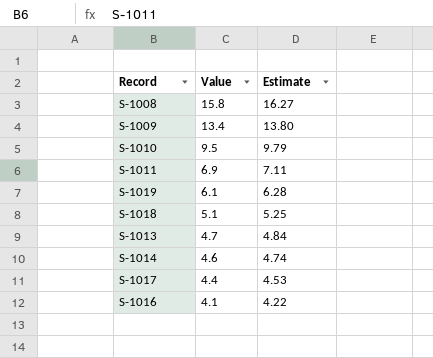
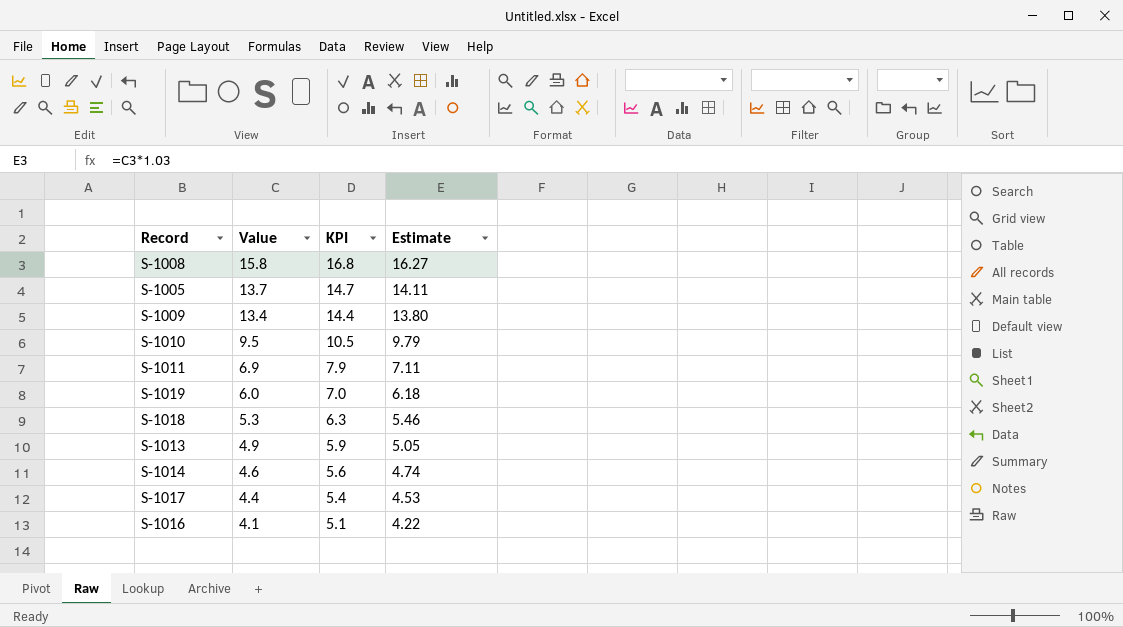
column KPI | formula: none -> [Value] + 1
row S-1005: none -> 13.7 | 14.7 | 14.11
S-1019 | Value: 6.1 -> 6.0
S-1019 | Estimate: 6.28 -> 6.18
S-1018 | Value: 5.1 -> 5.3
S-1018 | Estimate: 5.25 -> 5.46
S-1013 | Value: 4.7 -> 4.9
S-1013 | Estimate: 4.84 -> 5.05

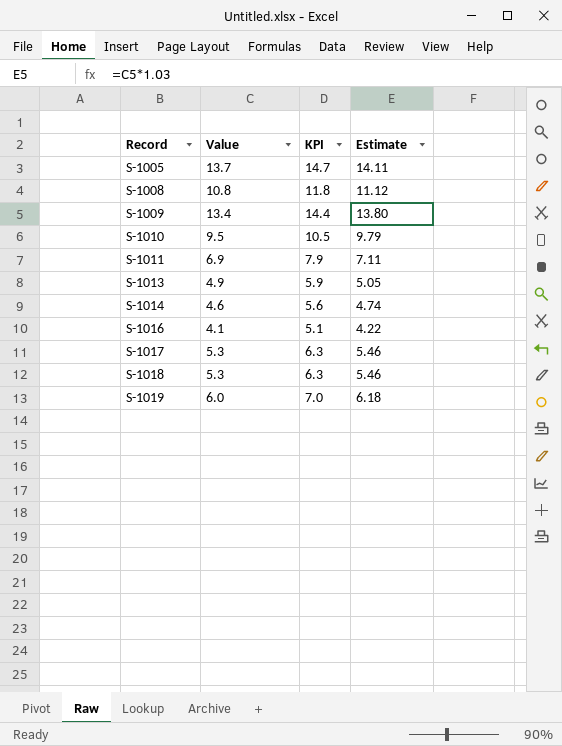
row order: Value descending -> Record ascending
S-1008 | Value: 15.8 -> 10.8
S-1008 | KPI: 16.8 -> 11.8
S-1008 | Estimate: 16.27 -> 11.12
S-1017 | Value: 4.4 -> 5.3
S-1017 | KPI: 5.4 -> 6.3
S-1017 | Estimate: 4.53 -> 5.46

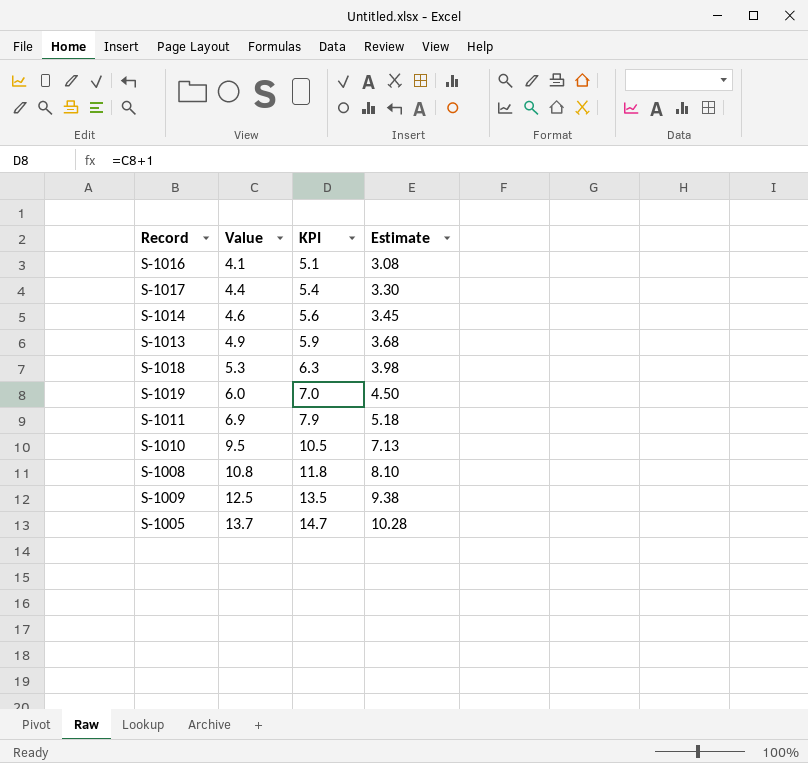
row order: Record ascending -> Value ascending
column Estimate | formula: [Value] * 1.03 -> [Value] * 0.75
S-1017 | Value: 5.3 -> 4.4
S-1017 | KPI: 6.3 -> 5.4
S-1009 | Value: 13.4 -> 12.5
S-1009 | KPI: 14.4 -> 13.5

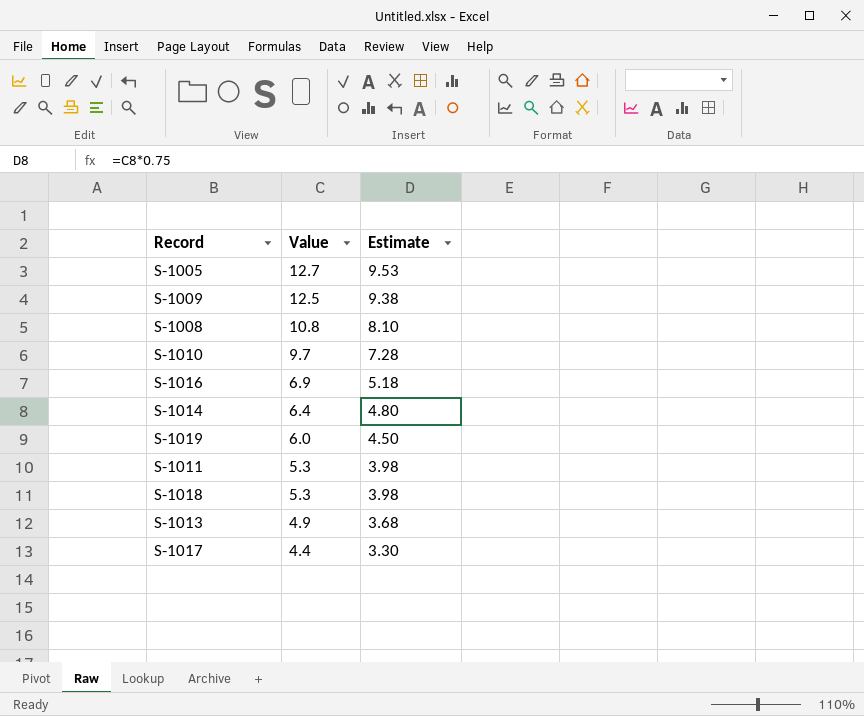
row order: Value ascending -> Value descending
column KPI | formula: [Value] + 1 -> none
S-1005 | Value: 13.7 -> 12.7
S-1005 | Estimate: 10.28 -> 9.53
S-1010 | Value: 9.5 -> 9.7
S-1010 | Estimate: 7.13 -> 7.28
S-1016 | Value: 4.1 -> 6.9
S-1016 | Estimate: 3.08 -> 5.18
S-1014 | Value: 4.6 -> 6.4
S-1014 | Estimate: 3.45 -> 4.80
S-1011 | Value: 6.9 -> 5.3
S-1011 | Estimate: 5.18 -> 3.98

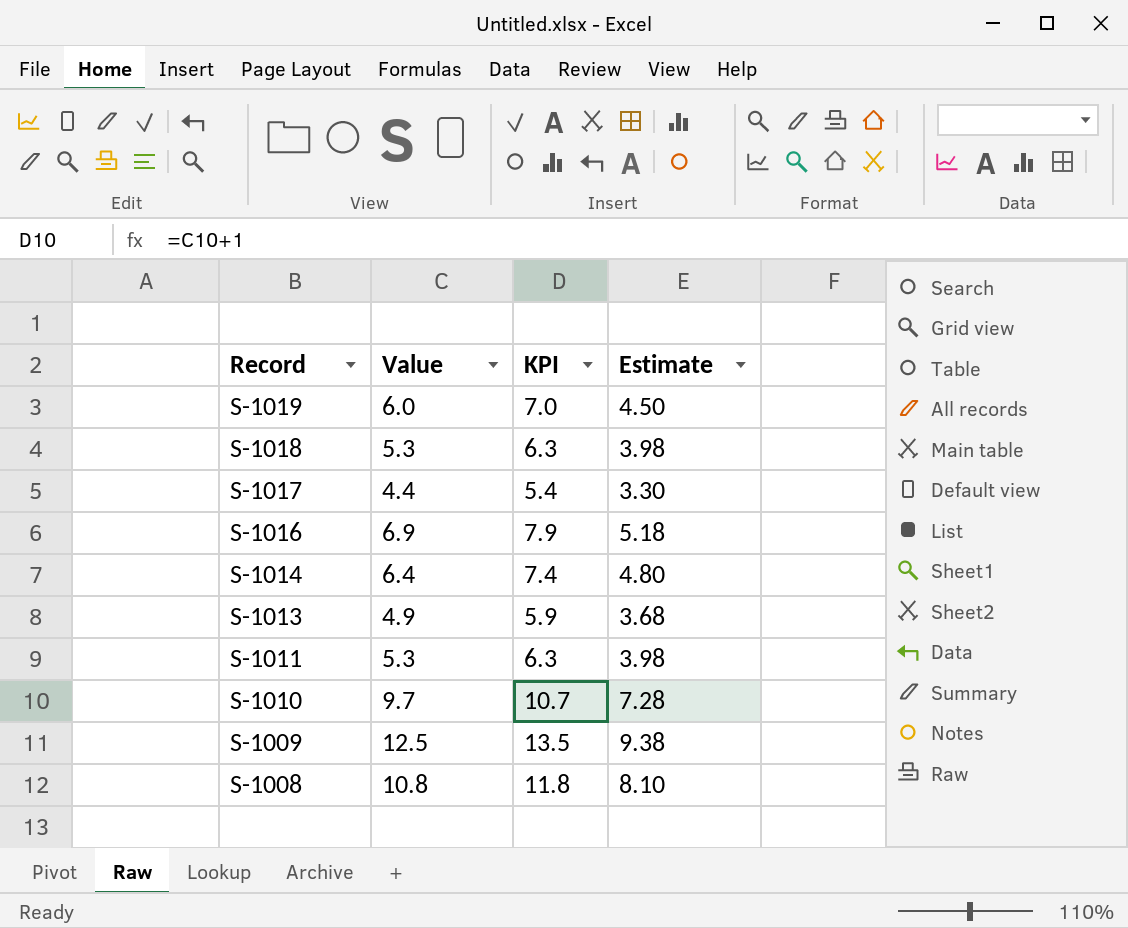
row order: Value descending -> Record descending
column KPI | formula: none -> [Value] + 1
row S-1005: 12.7 | 9.53 -> none

